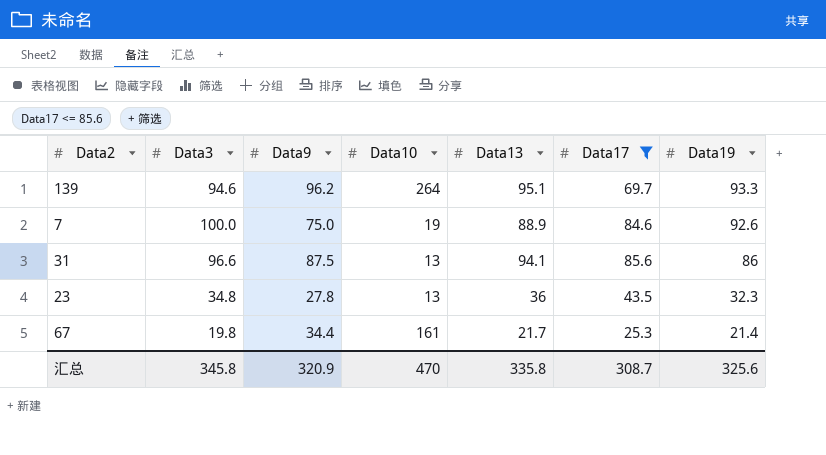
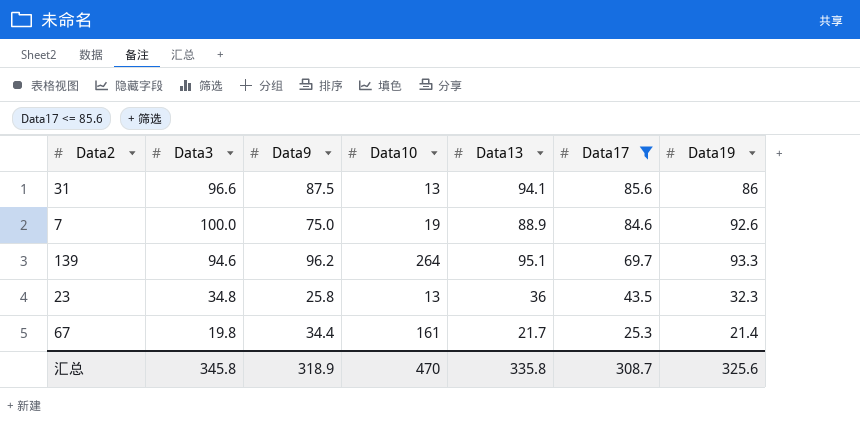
row order: Data19 descending -> Data17 descending
23 | Data9: 27.8 -> 25.8
汇总 | Data9: 320.9 -> 318.9

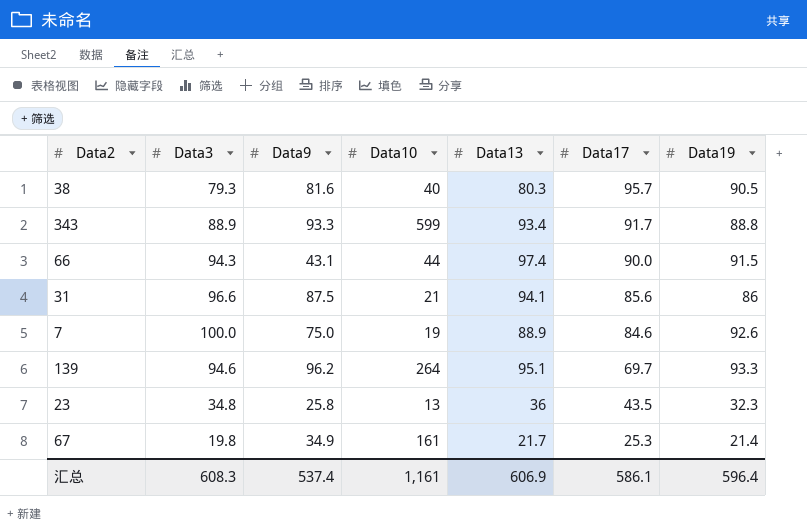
filter: Data17 <= 85.6 -> none
31 | Data10: 13 -> 21
67 | Data9: 34.4 -> 34.9
汇总 | Data3: 345.8 -> 608.3
汇总 | Data9: 318.9 -> 537.4
汇总 | Data10: 470 -> 1,161
汇总 | Data13: 335.8 -> 606.9
汇总 | Data17: 308.7 -> 586.1
汇总 | Data19: 325.6 -> 596.4

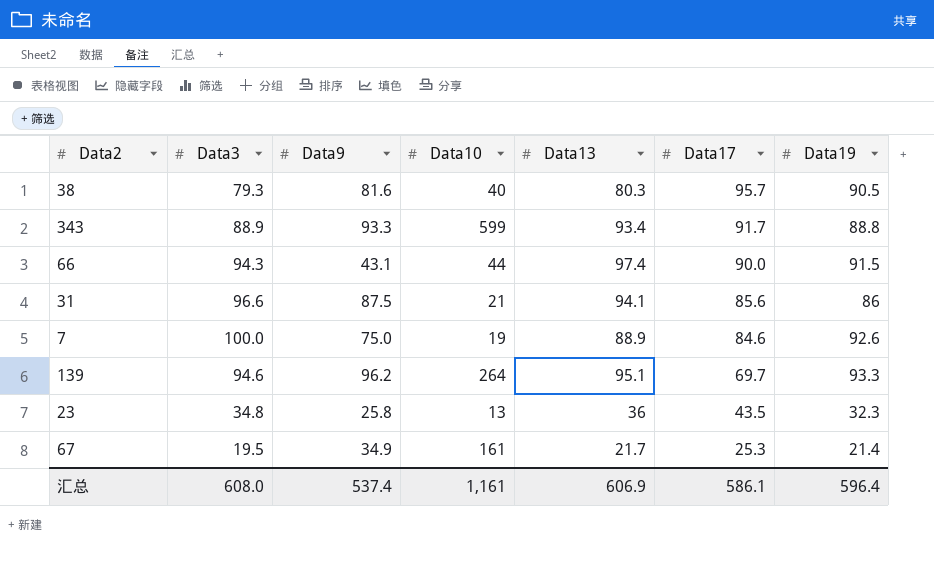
67 | Data3: 19.8 -> 19.5
汇总 | Data3: 608.3 -> 608.0

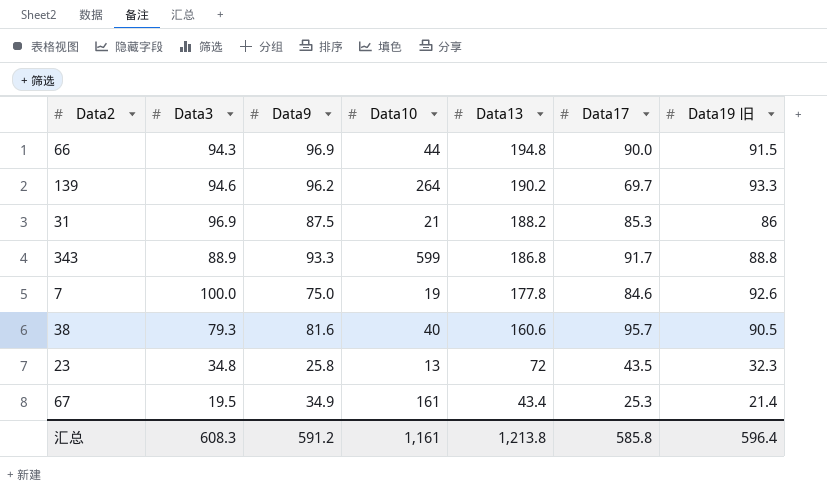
row order: Data17 descending -> Data13 descending
column name: Data19 -> Data19 旧
66 | Data9: 43.1 -> 96.9
66 | Data13: 97.4 -> 194.8
139 | Data13: 95.1 -> 190.2
31 | Data3: 96.6 -> 96.9
31 | Data13: 94.1 -> 188.2
31 | Data17: 85.6 -> 85.3
343 | Data13: 93.4 -> 186.8
7 | Data13: 88.9 -> 177.8
38 | Data13: 80.3 -> 160.6
23 | Data13: 36 -> 72
67 | Data13: 21.7 -> 43.4
汇总 | Data3: 608.0 -> 608.3
汇总 | Data9: 537.4 -> 591.2
汇总 | Data13: 606.9 -> 1,213.8
汇总 | Data17: 586.1 -> 585.8

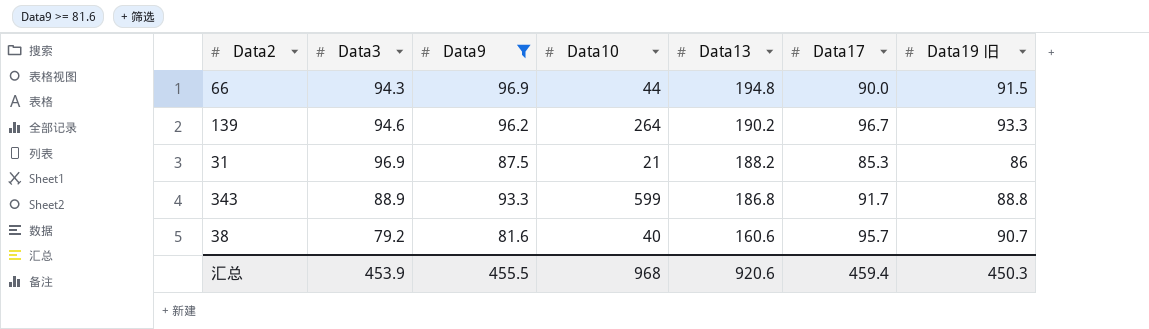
filter: none -> Data9 >= 81.6
139 | Data17: 69.7 -> 96.7
38 | Data3: 79.3 -> 79.2
38 | Data19 旧: 90.5 -> 90.7
汇总 | Data3: 608.3 -> 453.9
汇总 | Data9: 591.2 -> 455.5
汇总 | Data10: 1,161 -> 968
汇总 | Data13: 1,213.8 -> 920.6
汇总 | Data17: 585.8 -> 459.4
汇总 | Data19 旧: 596.4 -> 450.3

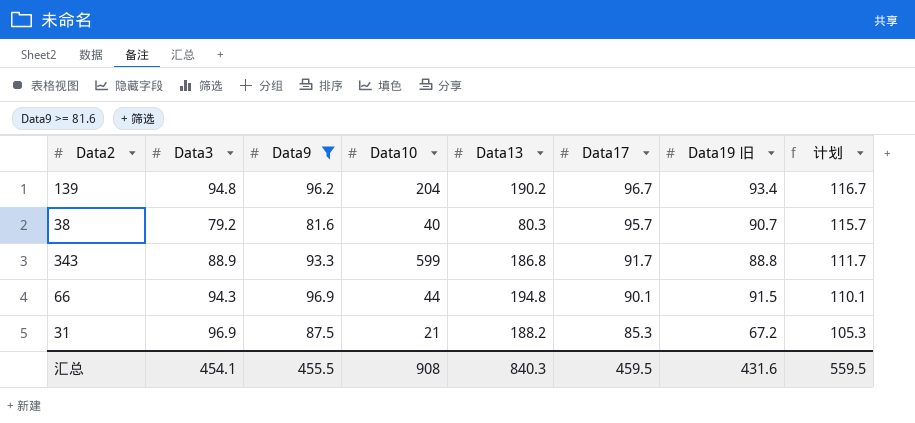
row order: Data13 descending -> Data17 descending
column 计划 | formula: none -> [Data17] + 20
139 | Data3: 94.6 -> 94.8
139 | Data10: 264 -> 204
139 | Data19 旧: 93.3 -> 93.4
38 | Data13: 160.6 -> 80.3
66 | Data17: 90.0 -> 90.1
31 | Data19 旧: 86 -> 67.2
汇总 | Data3: 453.9 -> 454.1
汇总 | Data10: 968 -> 908
汇总 | Data13: 920.6 -> 840.3
汇总 | Data17: 459.4 -> 459.5
汇总 | Data19 旧: 450.3 -> 431.6

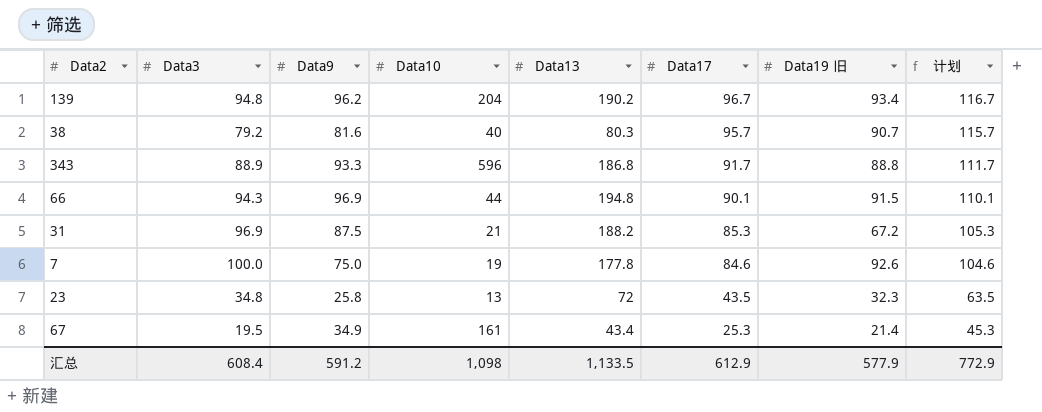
filter: Data9 >= 81.6 -> none
343 | Data10: 599 -> 596
汇总 | Data3: 454.1 -> 608.4
汇总 | Data9: 455.5 -> 591.2
汇总 | Data10: 908 -> 1,098
汇总 | Data13: 840.3 -> 1,133.5
汇总 | Data17: 459.5 -> 612.9
汇总 | Data19 旧: 431.6 -> 577.9
汇总 | 计划: 559.5 -> 772.9

